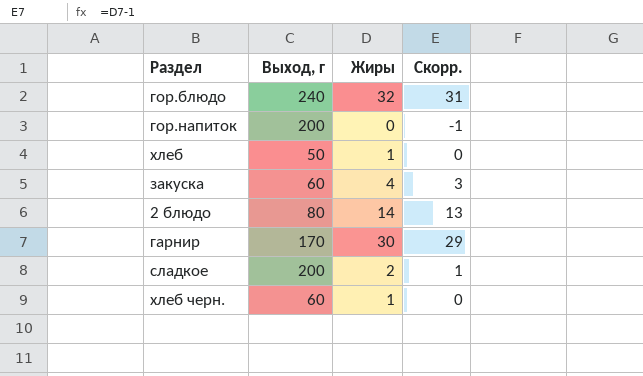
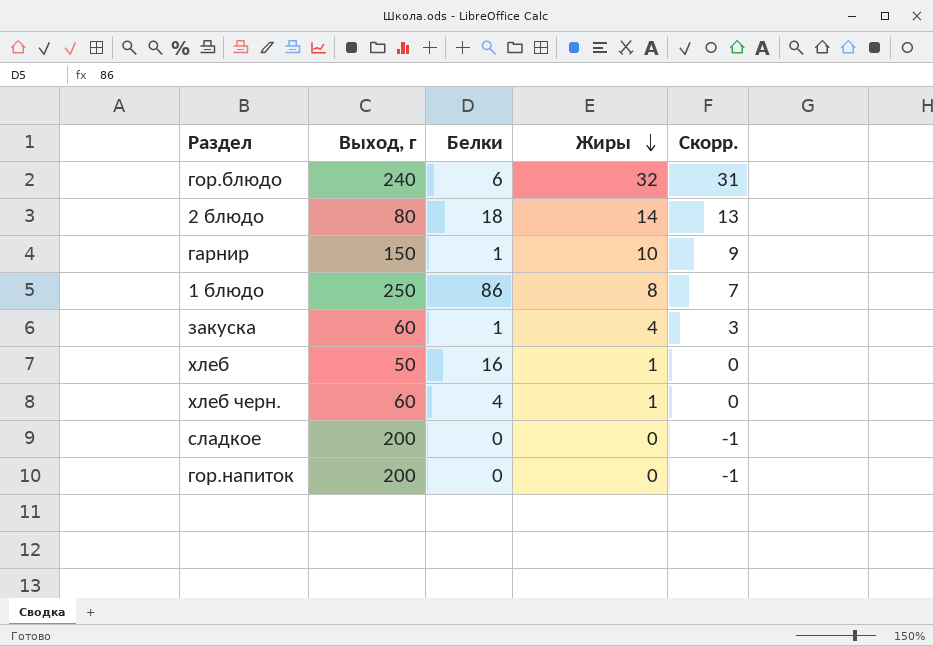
row order: none -> Жиры descending
column Белки | position: none -> 3
гарнир | Выход, г: 170 -> 150
гарнир | Жиры: 30 -> 10
гарнир | Скорр.: 29 -> 9
row 1 блюдо: none -> 250 | 86 | 8 | 7
сладкое | Жиры: 2 -> 0
сладкое | Скорр.: 1 -> -1

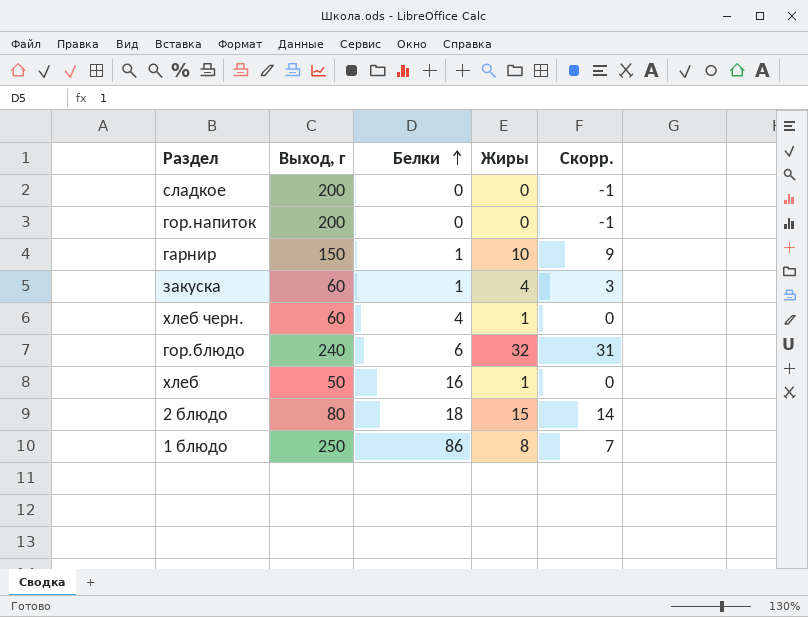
row order: Жиры descending -> Белки ascending
2 блюдо | Жиры: 14 -> 15
2 блюдо | Скорр.: 13 -> 14

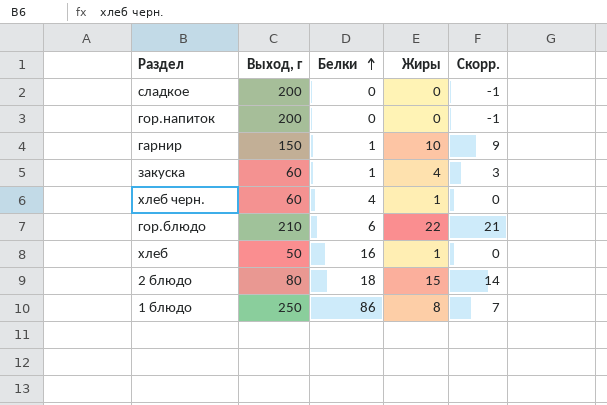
гор.блюдо | Выход, г: 240 -> 210
гор.блюдо | Жиры: 32 -> 22
гор.блюдо | Скорр.: 31 -> 21

